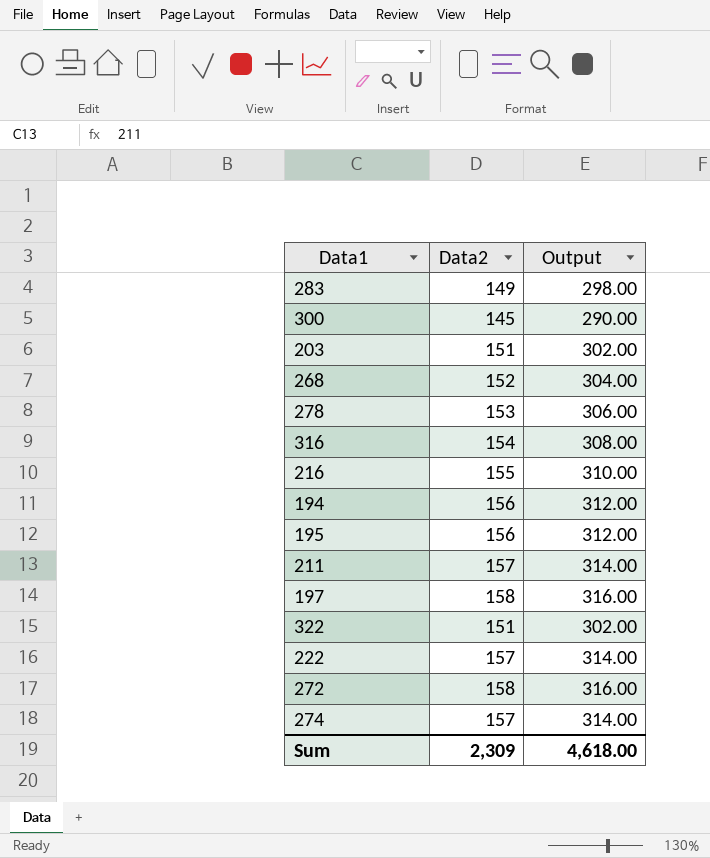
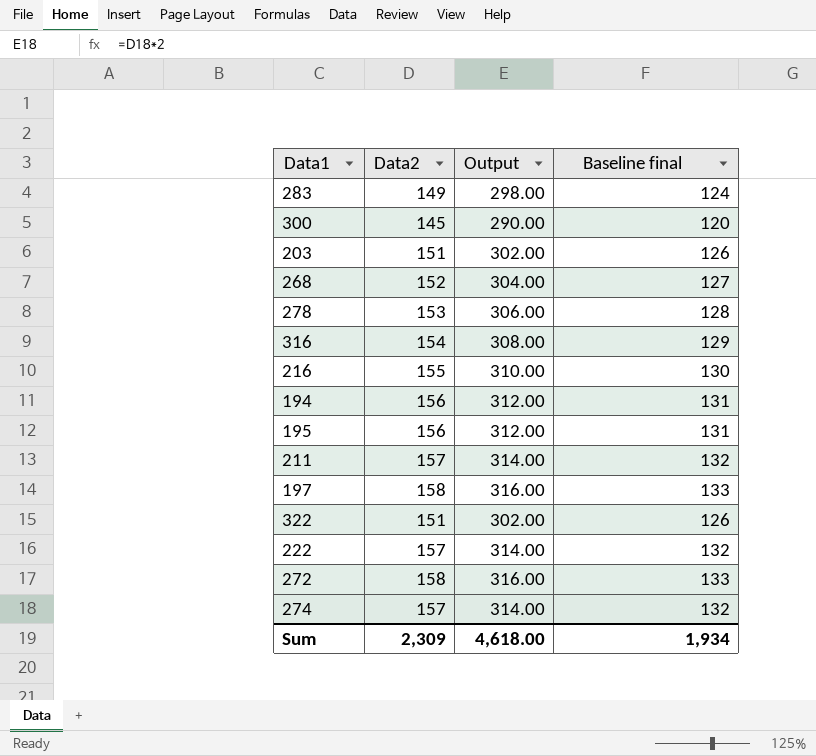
column Baseline final | formula: none -> [Data2] - 25

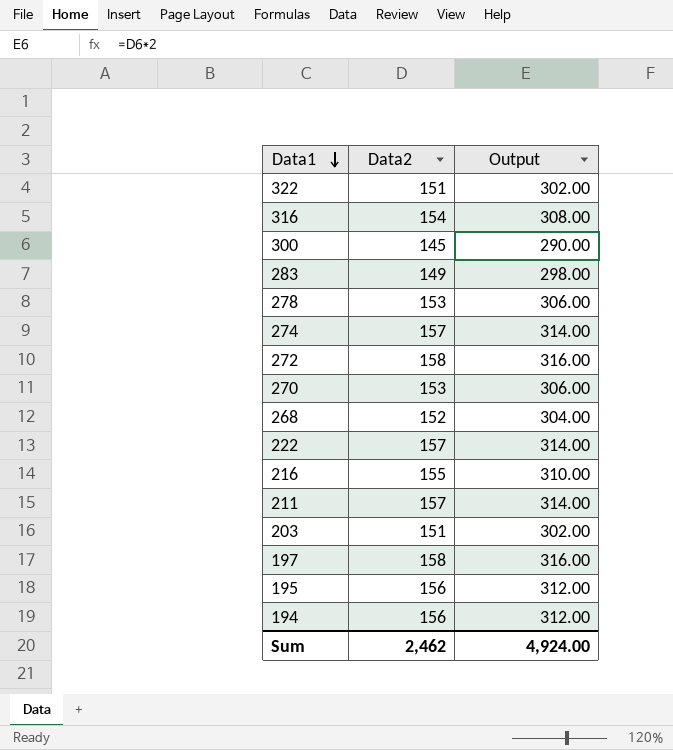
row order: none -> Data1 descending
column Baseline final | formula: [Data2] - 25 -> none
row 270: none -> 153 | 306.00
Sum | Data2: 2,309 -> 2,462
Sum | Output: 4,618.00 -> 4,924.00

